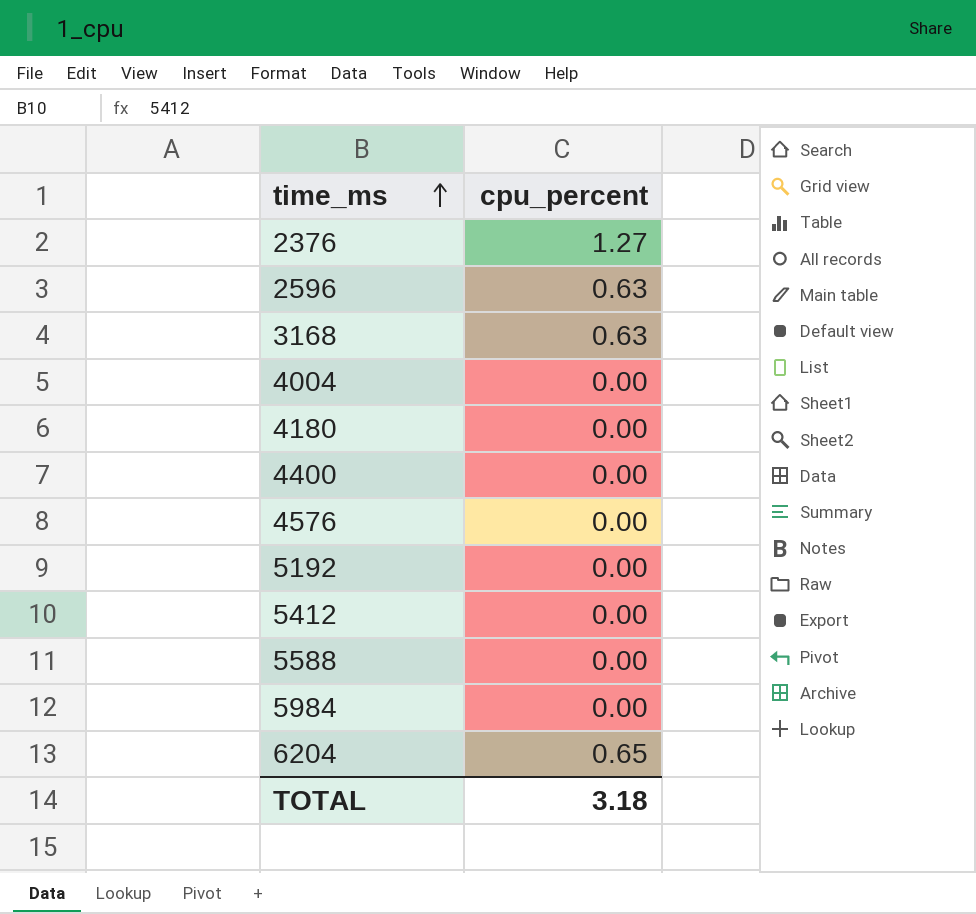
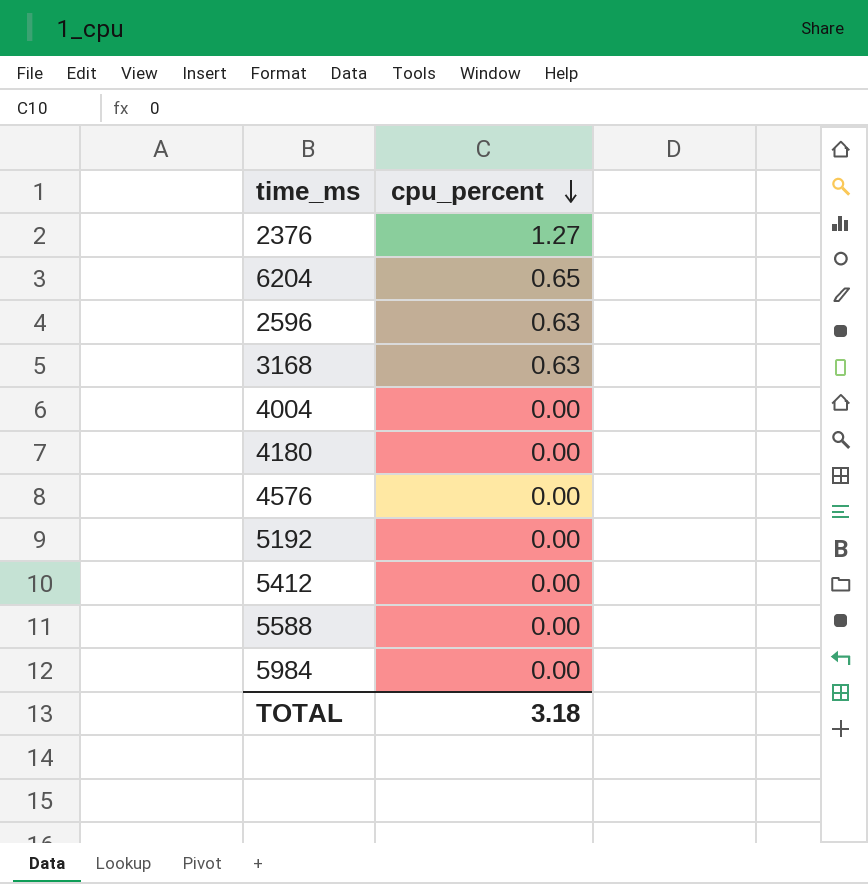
row order: time_ms ascending -> cpu_percent descending
row 4400: 0.00 -> none

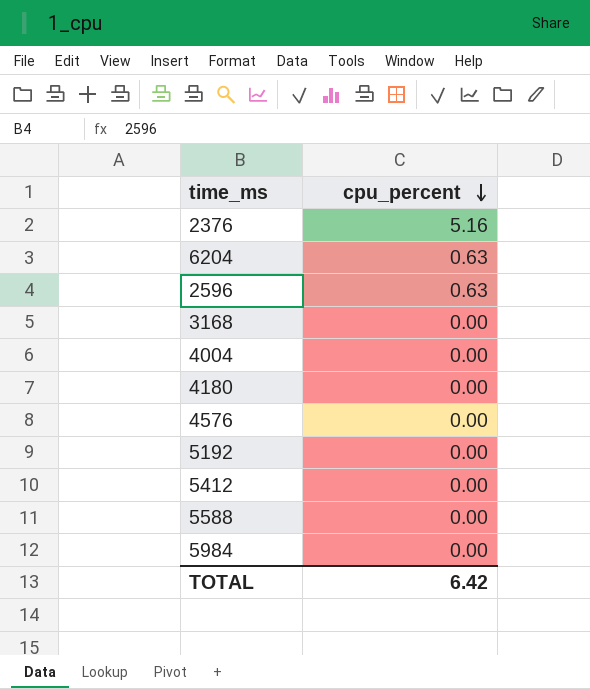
2376 | cpu_percent: 1.27 -> 5.16
6204 | cpu_percent: 0.65 -> 0.63
3168 | cpu_percent: 0.63 -> 0.00
TOTAL | cpu_percent: 3.18 -> 6.42

